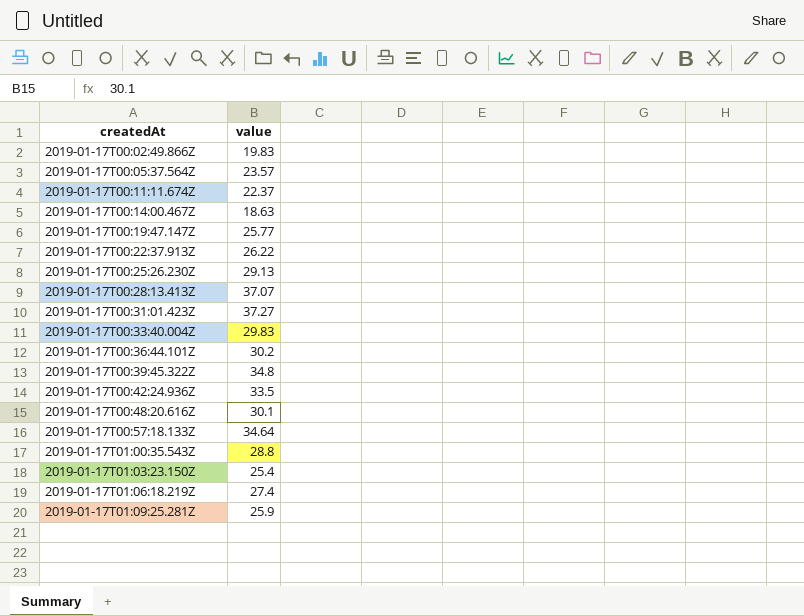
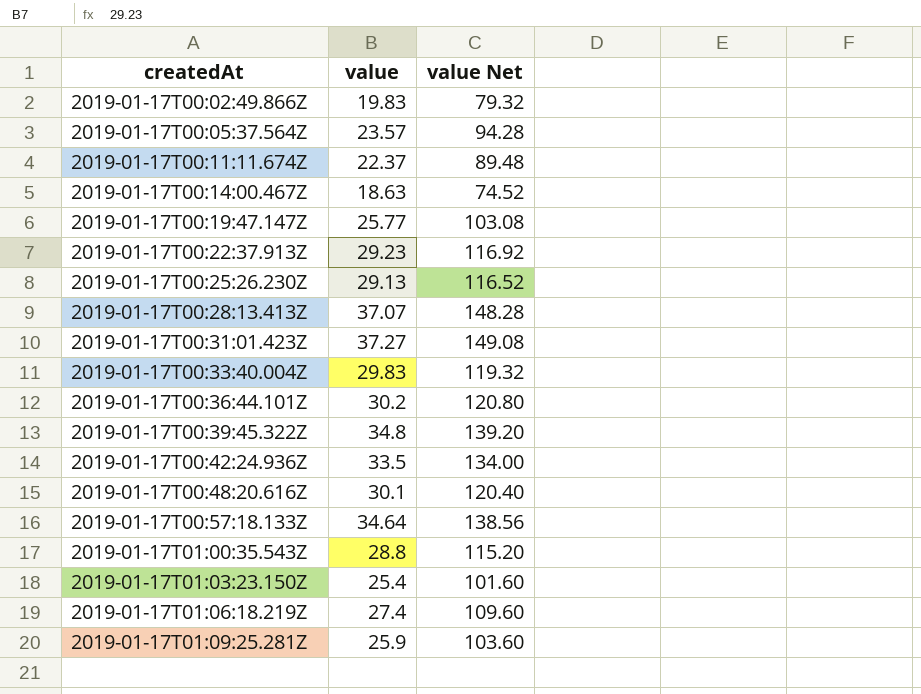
column value Net | formula: none -> [value] * 4
2019-01-17T00:22:37.913Z | value: 26.22 -> 29.23

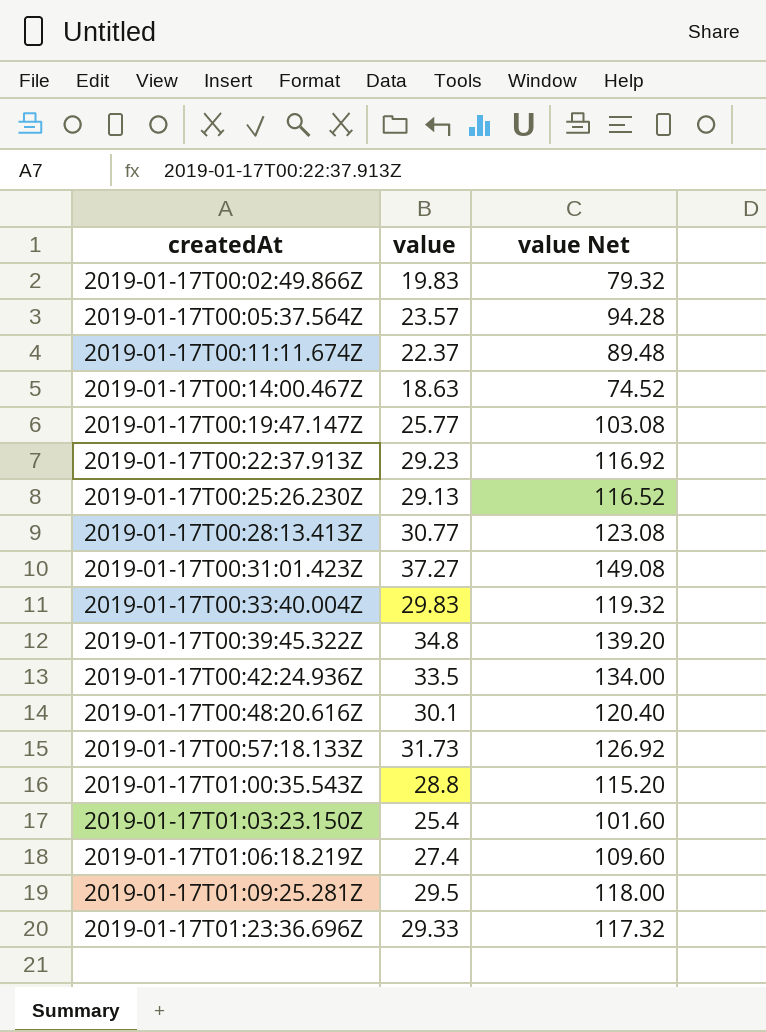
row 2019-01-17T00:36:44.101Z: 30.2 | 120.80 -> none
2019-01-17T00:28:13.413Z | value: 37.07 -> 30.77
2019-01-17T00:28:13.413Z | value Net: 148.28 -> 123.08
2019-01-17T00:57:18.133Z | value: 34.64 -> 31.73
2019-01-17T00:57:18.133Z | value Net: 138.56 -> 126.92
2019-01-17T01:09:25.281Z | value: 25.9 -> 29.5
2019-01-17T01:09:25.281Z | value Net: 103.60 -> 118.00
row 2019-01-17T01:23:36.696Z: none -> 29.33 | 117.32

